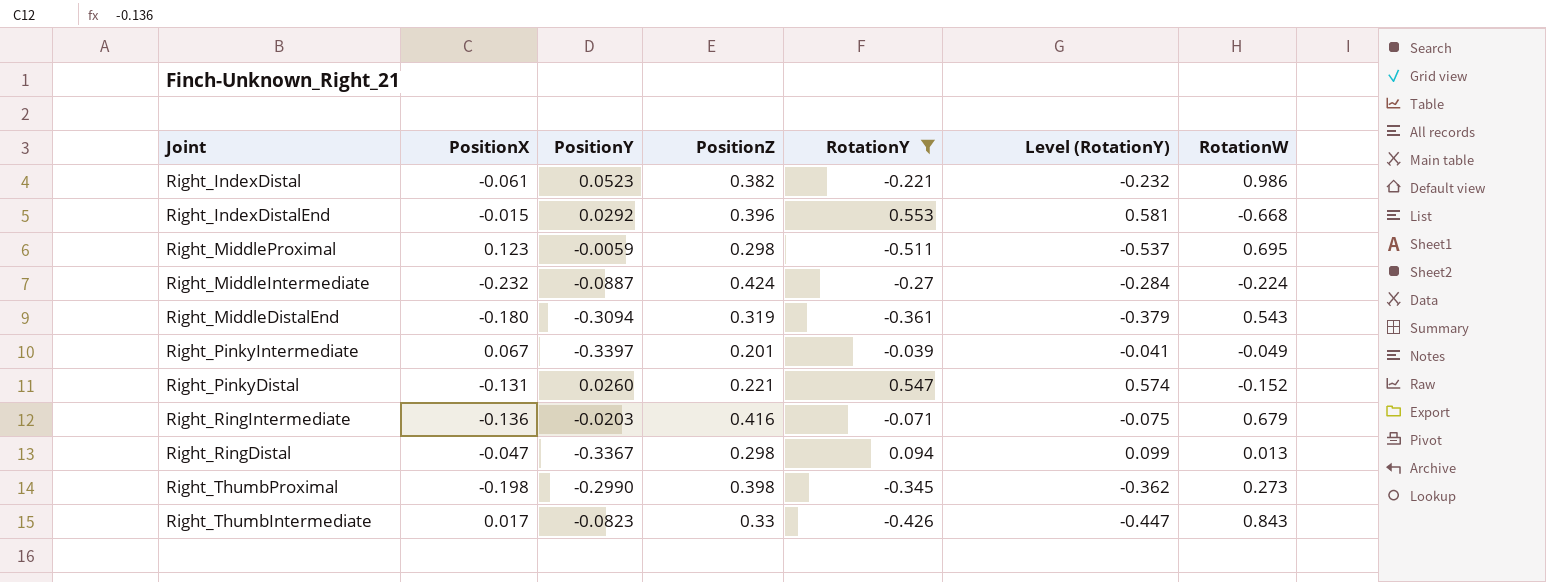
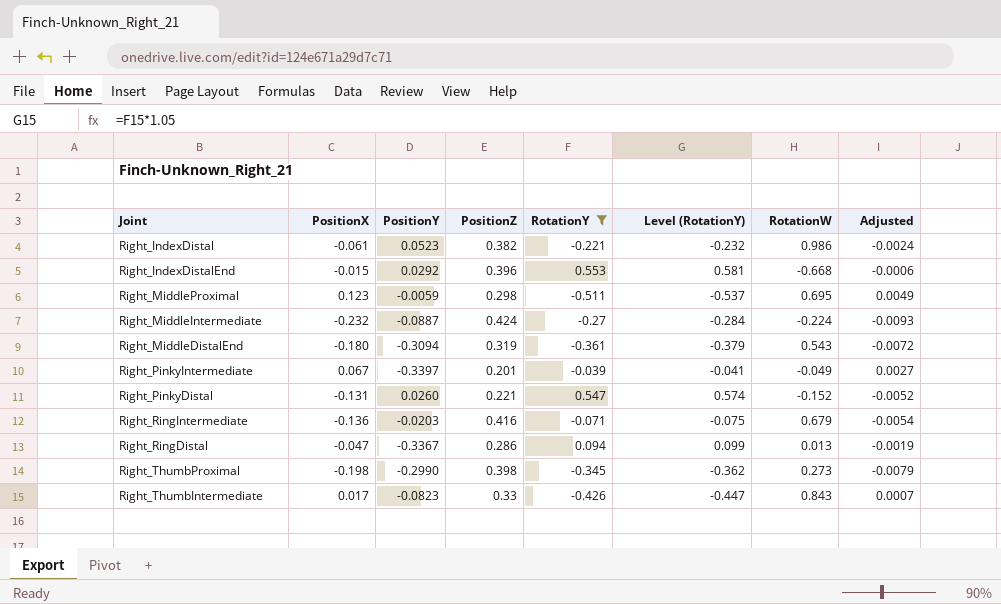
column Adjusted | formula: none -> [PositionX] * 0.04
Right_RingDistal | PositionZ: 0.298 -> 0.286

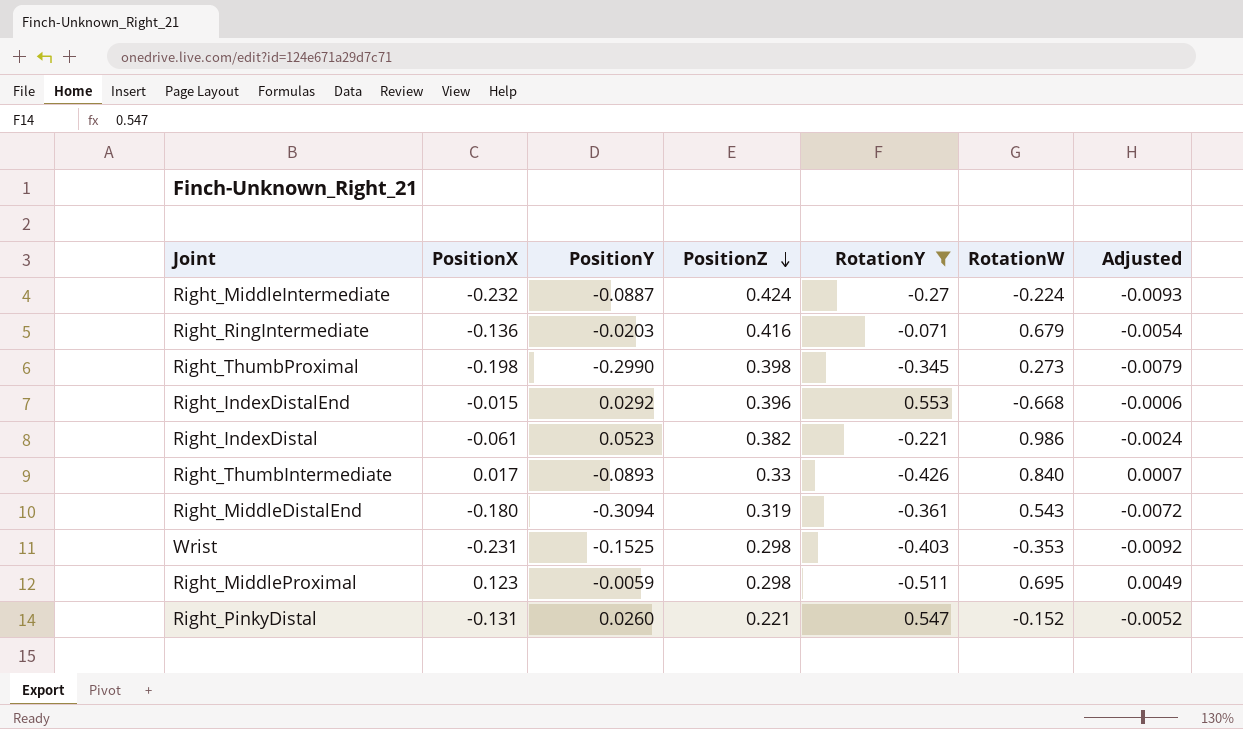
row order: none -> PositionZ descending
column Level (RotationY) | formula: [RotationY] * 1.05 -> none
row Right_PinkyIntermediate: 0.067 | -0.3397 | 0.201 | -0.039 | -0.041 | -0.049 | 0.0027 -> none
row Right_RingDistal: -0.047 | -0.3367 | 0.286 | 0.094 | 0.099 | 0.013 | -0.0019 -> none
Right_ThumbIntermediate | PositionY: -0.0823 -> -0.0893
Right_ThumbIntermediate | RotationW: 0.843 -> 0.840
row Wrist: none -> -0.231 | -0.1525 | 0.298 | -0.403 | -0.353 | -0.0092

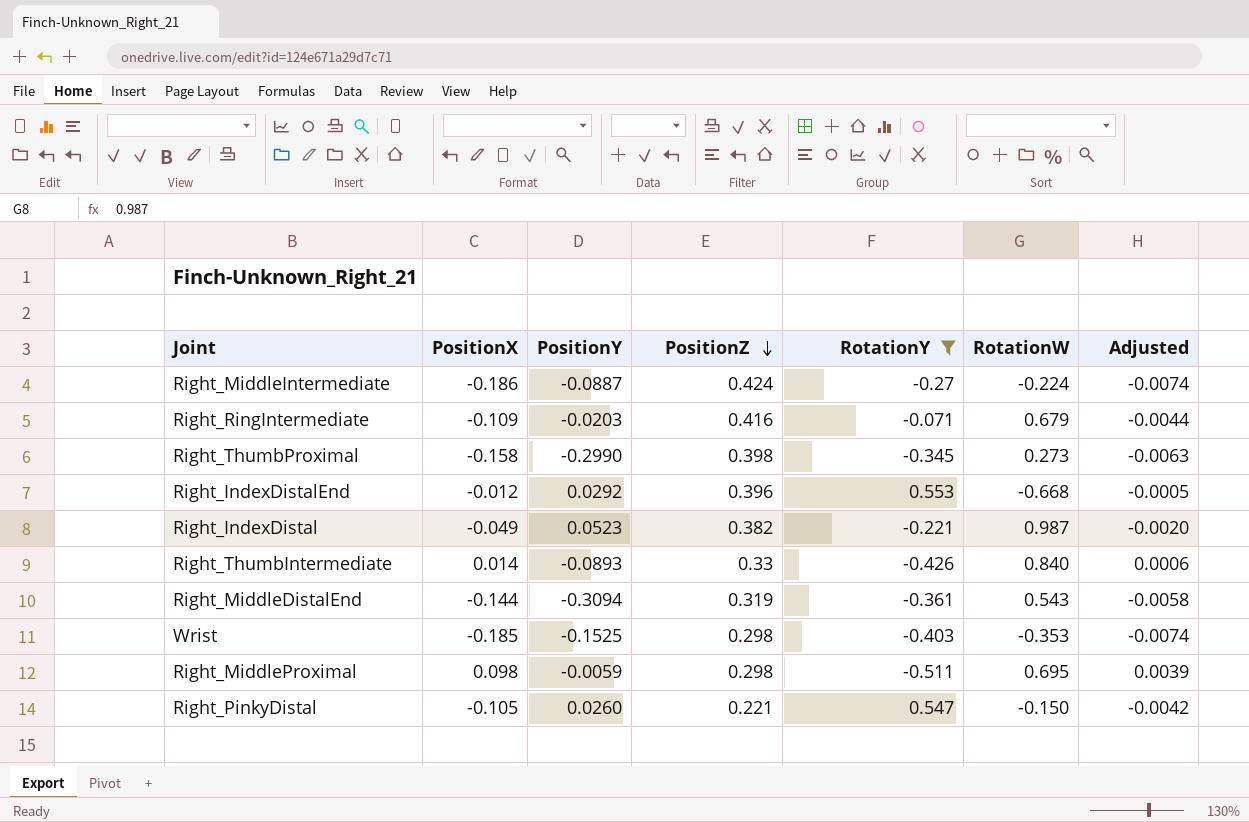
Right_MiddleIntermediate | PositionX: -0.232 -> -0.186
Right_MiddleIntermediate | Adjusted: -0.0093 -> -0.0074
Right_RingIntermediate | PositionX: -0.136 -> -0.109
Right_RingIntermediate | Adjusted: -0.0054 -> -0.0044
Right_ThumbProximal | PositionX: -0.198 -> -0.158
Right_ThumbProximal | Adjusted: -0.0079 -> -0.0063
Right_IndexDistalEnd | PositionX: -0.015 -> -0.012
Right_IndexDistalEnd | Adjusted: -0.0006 -> -0.0005
Right_IndexDistal | PositionX: -0.061 -> -0.049
Right_IndexDistal | RotationW: 0.986 -> 0.987
Right_IndexDistal | Adjusted: -0.0024 -> -0.0020
Right_ThumbIntermediate | PositionX: 0.017 -> 0.014
Right_ThumbIntermediate | Adjusted: 0.0007 -> 0.0006
Right_MiddleDistalEnd | PositionX: -0.180 -> -0.144
Right_MiddleDistalEnd | Adjusted: -0.0072 -> -0.0058
Wrist | PositionX: -0.231 -> -0.185
Wrist | Adjusted: -0.0092 -> -0.0074
Right_MiddleProximal | PositionX: 0.123 -> 0.098
Right_MiddleProximal | Adjusted: 0.0049 -> 0.0039
Right_PinkyDistal | PositionX: -0.131 -> -0.105
Right_PinkyDistal | RotationW: -0.152 -> -0.150
Right_PinkyDistal | Adjusted: -0.0052 -> -0.0042

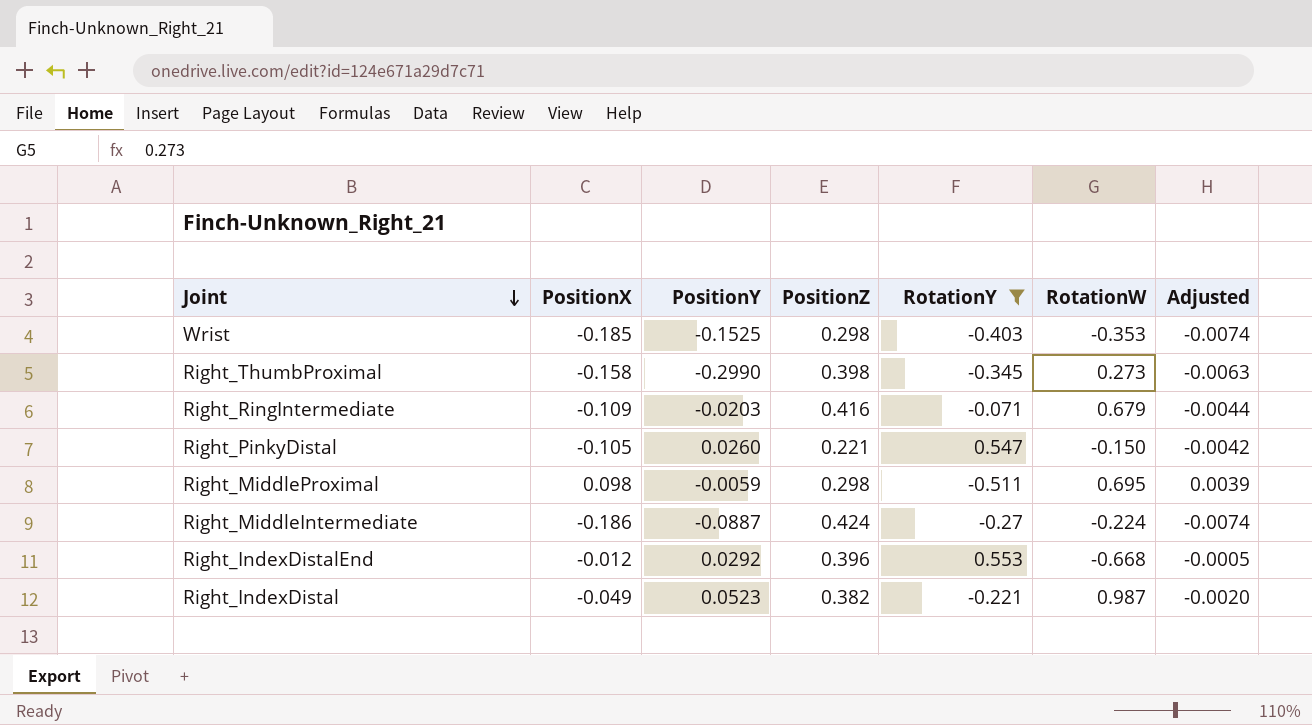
row order: PositionZ descending -> Joint descending
row Right_ThumbIntermediate: 0.014 | -0.0893 | 0.33 | -0.426 | 0.840 | 0.0006 -> none
row Right_MiddleDistalEnd: -0.144 | -0.3094 | 0.319 | -0.361 | 0.543 | -0.0058 -> none

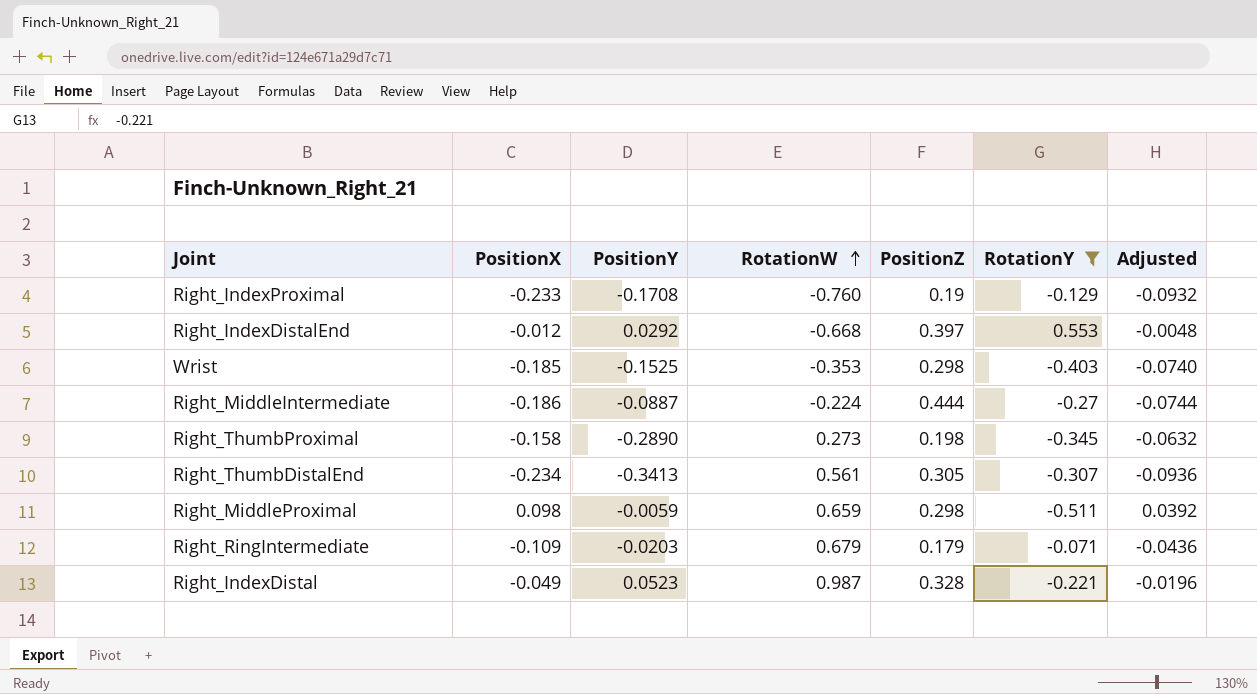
row order: Joint descending -> RotationW ascending
column RotationW | position: 6 -> 4
column Adjusted | formula: [PositionX] * 0.04 -> [PositionX] * 0.4
row Right_PinkyDistal: -0.105 | 0.0260 | 0.221 | 0.547 | -0.150 | -0.0042 -> none
row Right_IndexProximal: none -> -0.233 | -0.1708 | -0.760 | 0.19 | -0.129 | -0.0932
Right_IndexDistalEnd | PositionZ: 0.396 -> 0.397
Right_MiddleIntermediate | PositionZ: 0.424 -> 0.444
Right_ThumbProximal | PositionY: -0.2990 -> -0.2890
Right_ThumbProximal | PositionZ: 0.398 -> 0.198
row Right_ThumbDistalEnd: none -> -0.234 | -0.3413 | 0.561 | 0.305 | -0.307 | -0.0936
Right_MiddleProximal | RotationW: 0.695 -> 0.659
Right_RingIntermediate | PositionZ: 0.416 -> 0.179
Right_IndexDistal | PositionZ: 0.382 -> 0.328

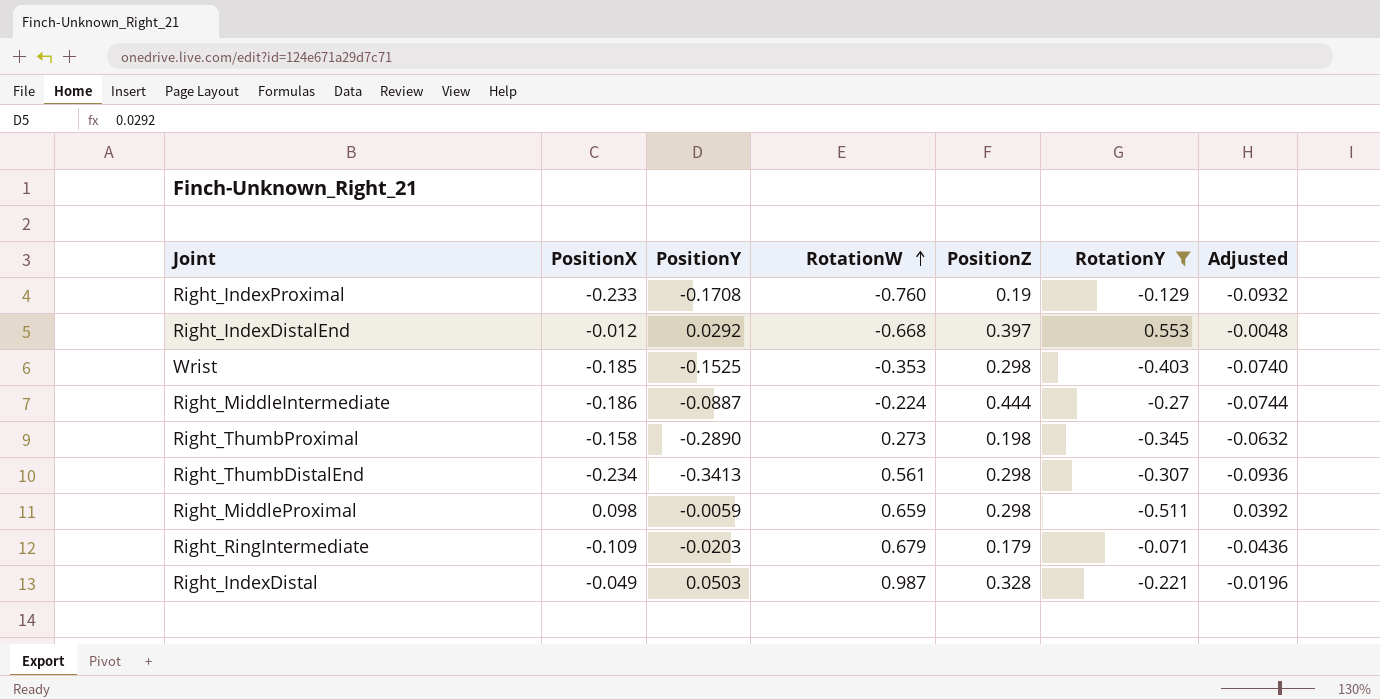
Right_ThumbDistalEnd | PositionZ: 0.305 -> 0.298
Right_IndexDistal | PositionY: 0.0523 -> 0.0503

